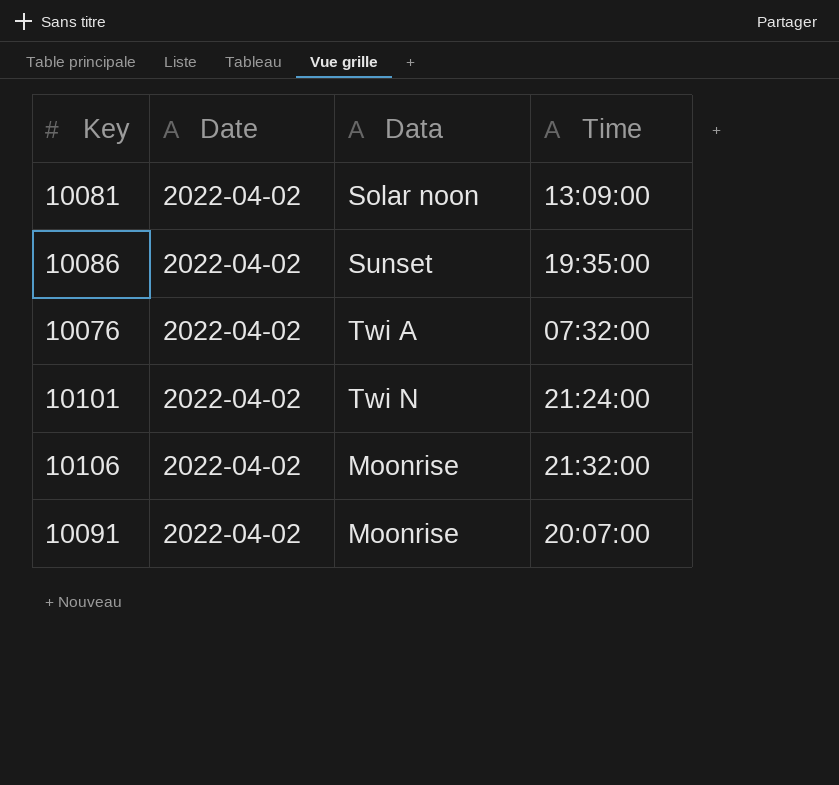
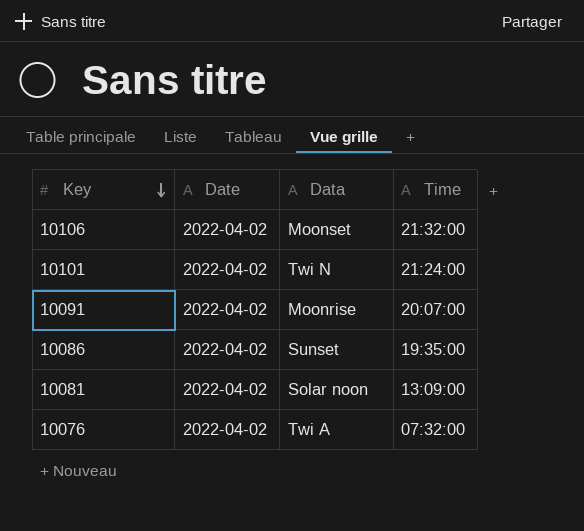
row order: none -> Key descending
10106 | Data: Moonrise -> Moonset

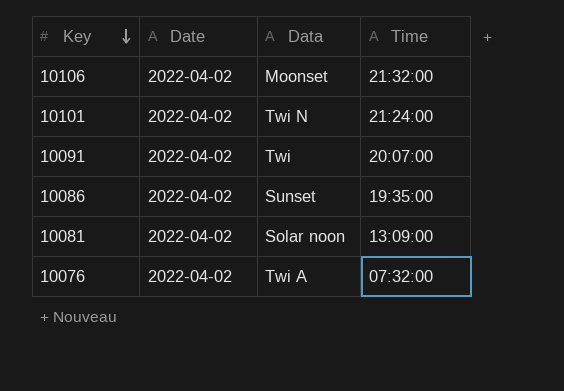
10091 | Data: Moonrise -> Twi

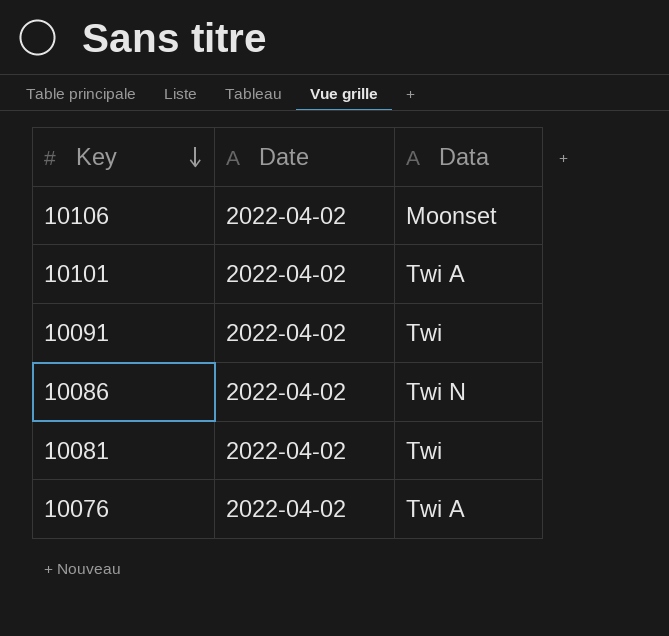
column Time | position: 4 -> none
10101 | Data: Twi N -> Twi A
10086 | Data: Sunset -> Twi N
10081 | Data: Solar noon -> Twi

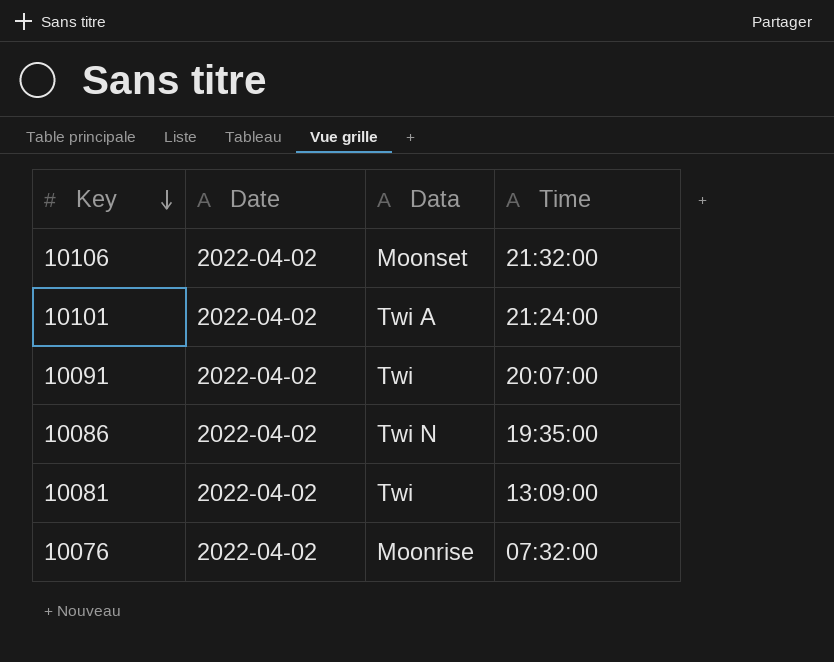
column Time | position: none -> 4
10076 | Data: Twi A -> Moonrise

